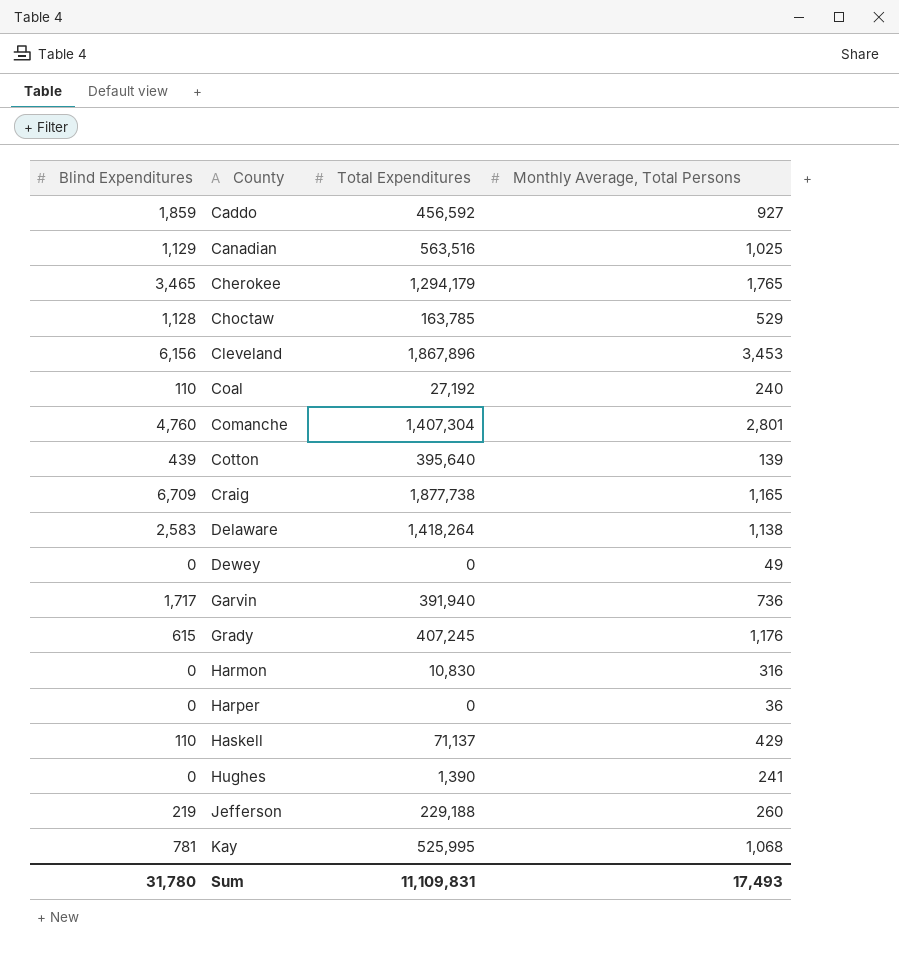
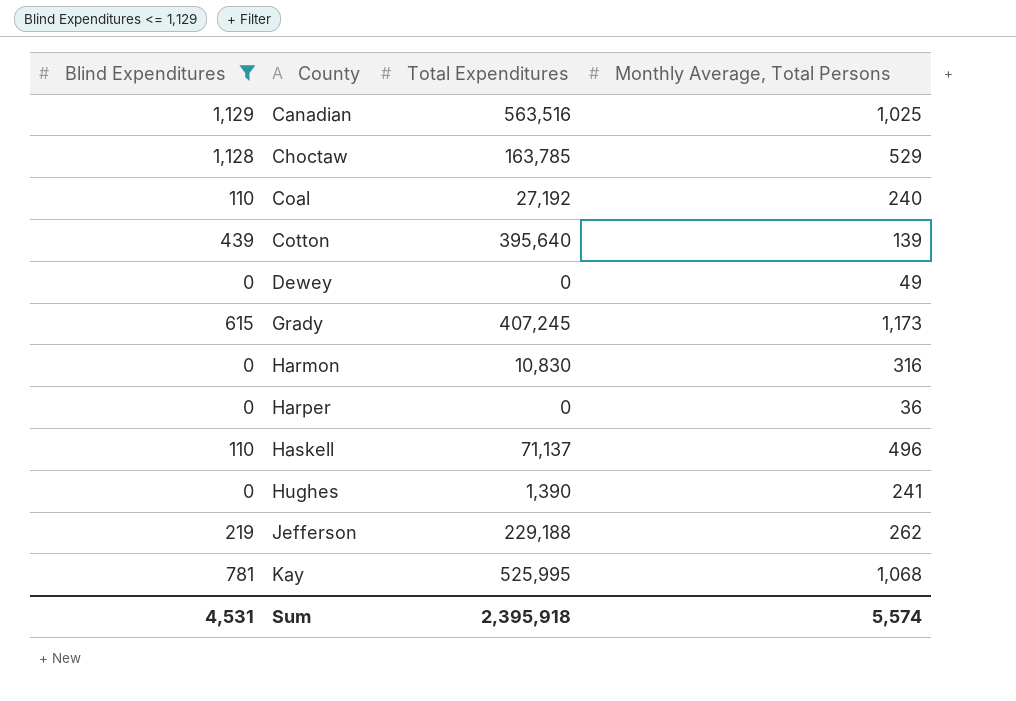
filter: none -> Blind Expenditures <= 1,129
Grady | Monthly Average, Total Persons: 1,176 -> 1,173
Haskell | Monthly Average, Total Persons: 429 -> 496
Jefferson | Monthly Average, Total Persons: 260 -> 262
Sum | Blind Expenditures: 31,780 -> 4,531
Sum | Total Expenditures: 11,109,831 -> 2,395,918
Sum | Monthly Average, Total Persons: 17,493 -> 5,574

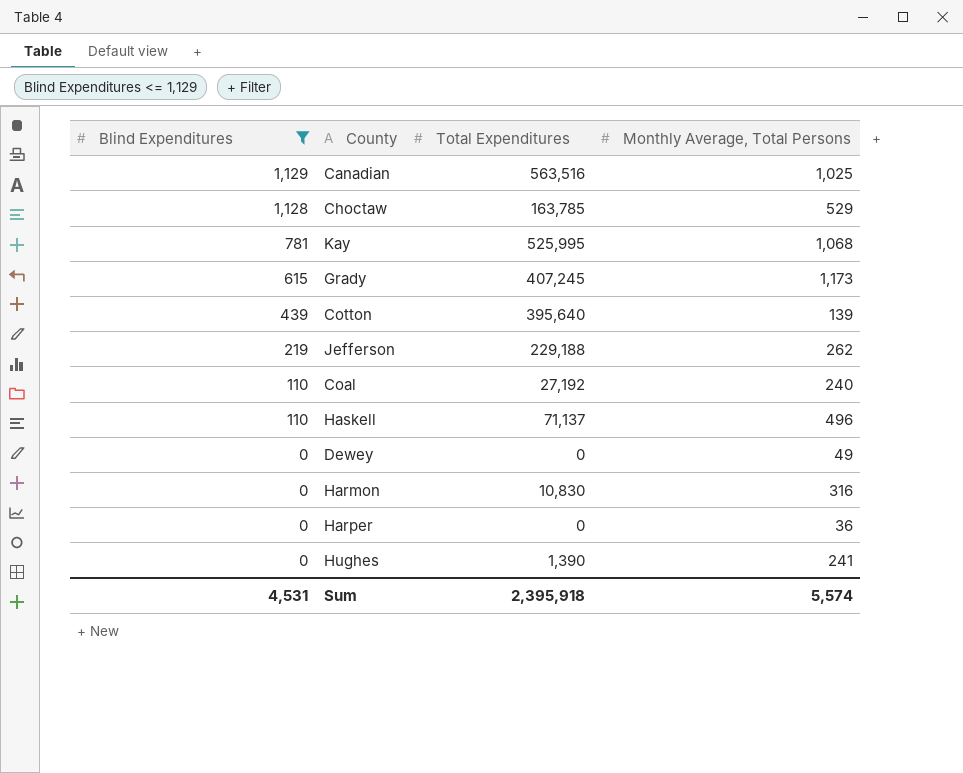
row order: County ascending -> Blind Expenditures descending

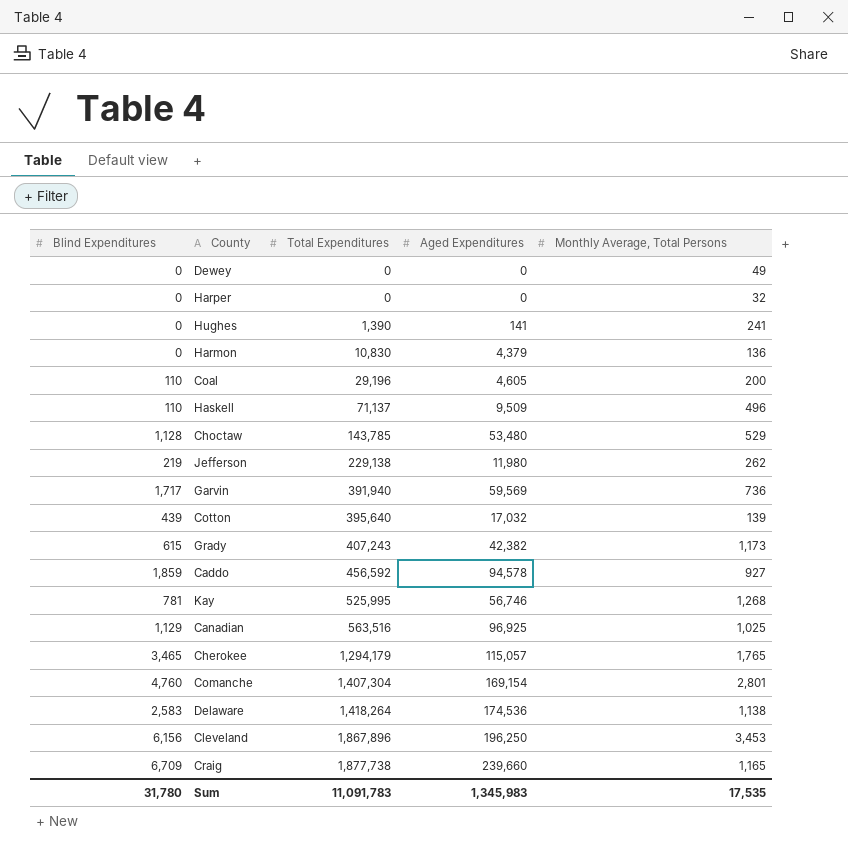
filter: Blind Expenditures <= 1,129 -> none
row order: Blind Expenditures descending -> Total Expenditures ascending
column Aged Expenditures | position: none -> 4
Harper | Monthly Average, Total Persons: 36 -> 32
Harmon | Monthly Average, Total Persons: 316 -> 136
Coal | Total Expenditures: 27,192 -> 29,196
Coal | Monthly Average, Total Persons: 240 -> 200
Choctaw | Total Expenditures: 163,785 -> 143,785
Jefferson | Total Expenditures: 229,188 -> 229,138
Grady | Total Expenditures: 407,245 -> 407,243
Kay | Monthly Average, Total Persons: 1,068 -> 1,268
Sum | Blind Expenditures: 4,531 -> 31,780
Sum | Total Expenditures: 2,395,918 -> 11,091,783
Sum | Monthly Average, Total Persons: 5,574 -> 17,535

